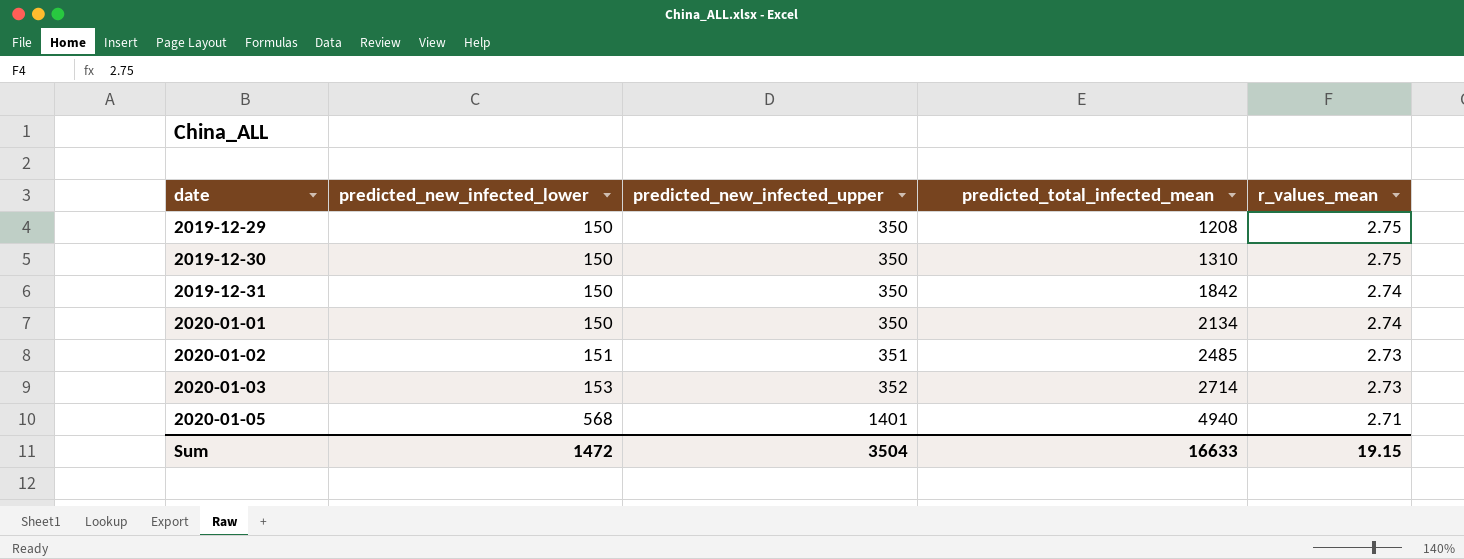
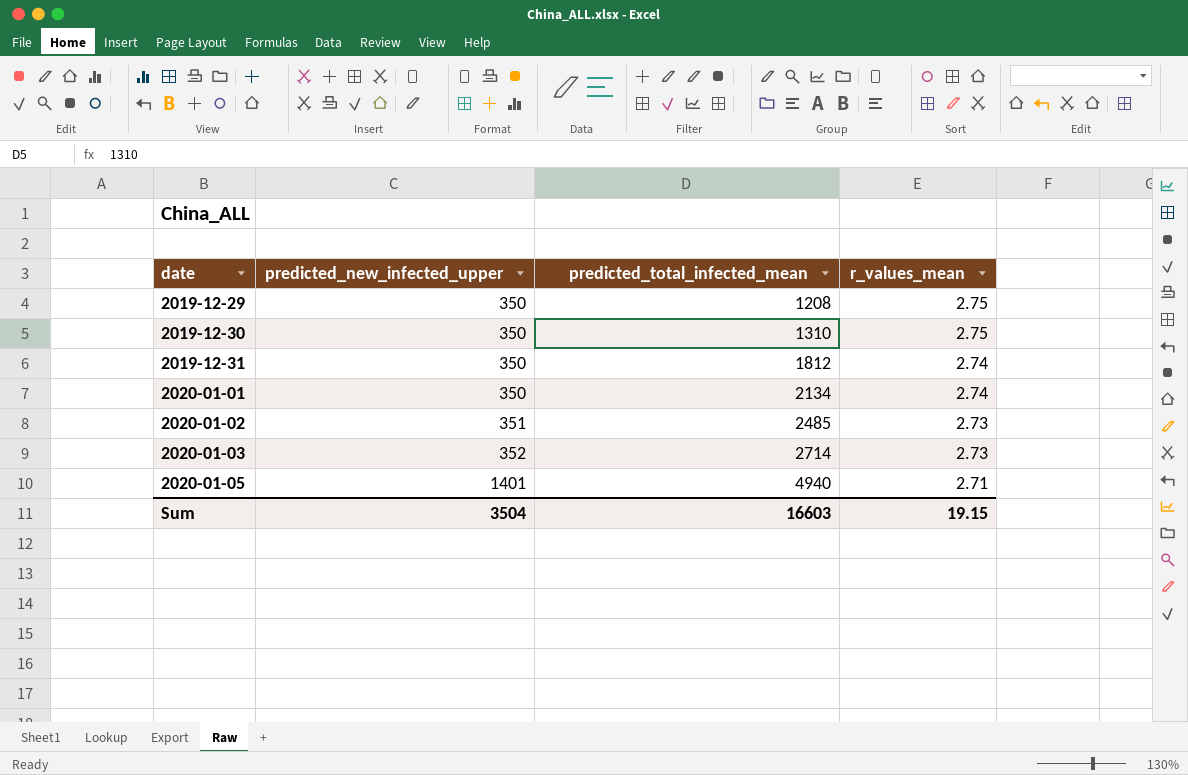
column predicted_new_infected_lower | position: 2 -> none
2019-12-31 | predicted_total_infected_mean: 1842 -> 1812
Sum | predicted_total_infected_mean: 16633 -> 16603

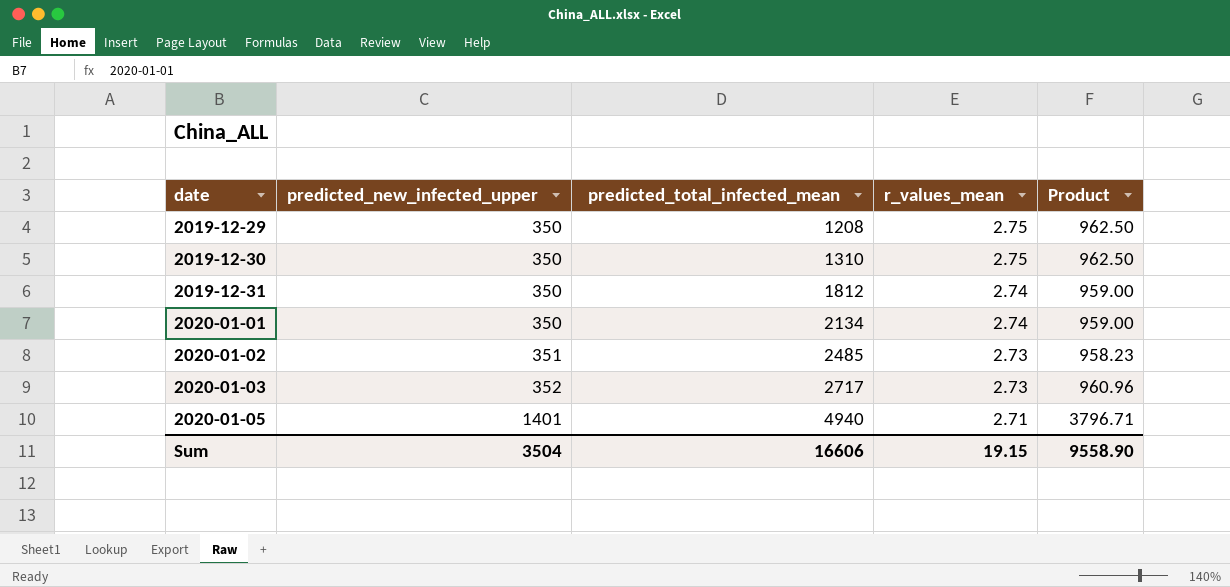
column Product | formula: none -> [predicted_new_infected_upper] * [r_values_mean]
2020-01-03 | predicted_total_infected_mean: 2714 -> 2717
Sum | predicted_total_infected_mean: 16603 -> 16606

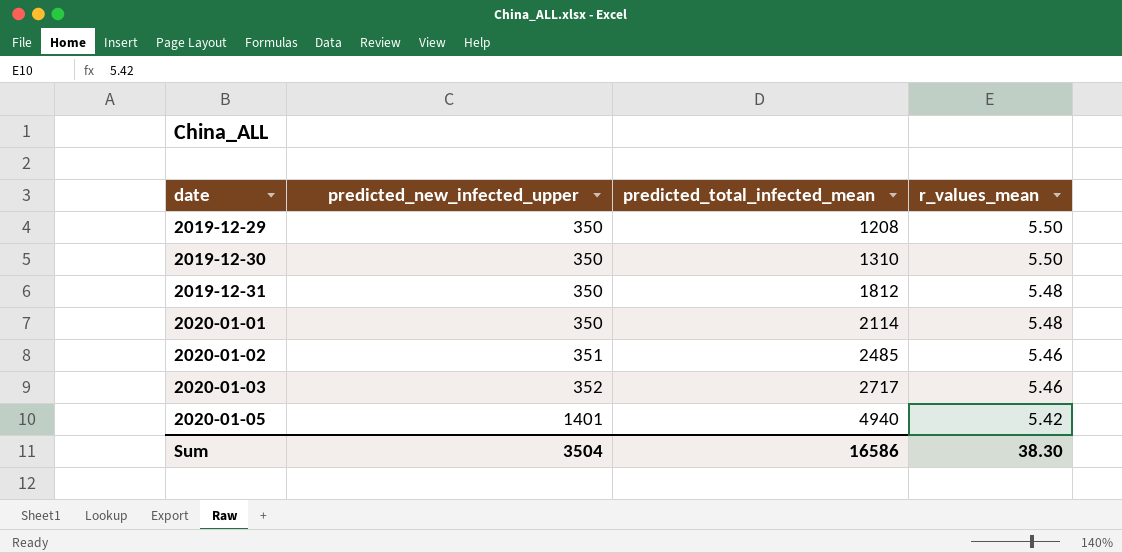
column Product | formula: [predicted_new_infected_upper] * [r_values_mean] -> none
2019-12-29 | r_values_mean: 2.75 -> 5.50
2019-12-30 | r_values_mean: 2.75 -> 5.50
2019-12-31 | r_values_mean: 2.74 -> 5.48
2020-01-01 | predicted_total_infected_mean: 2134 -> 2114
2020-01-01 | r_values_mean: 2.74 -> 5.48
2020-01-02 | r_values_mean: 2.73 -> 5.46
2020-01-03 | r_values_mean: 2.73 -> 5.46
2020-01-05 | r_values_mean: 2.71 -> 5.42
Sum | predicted_total_infected_mean: 16606 -> 16586
Sum | r_values_mean: 19.15 -> 38.30

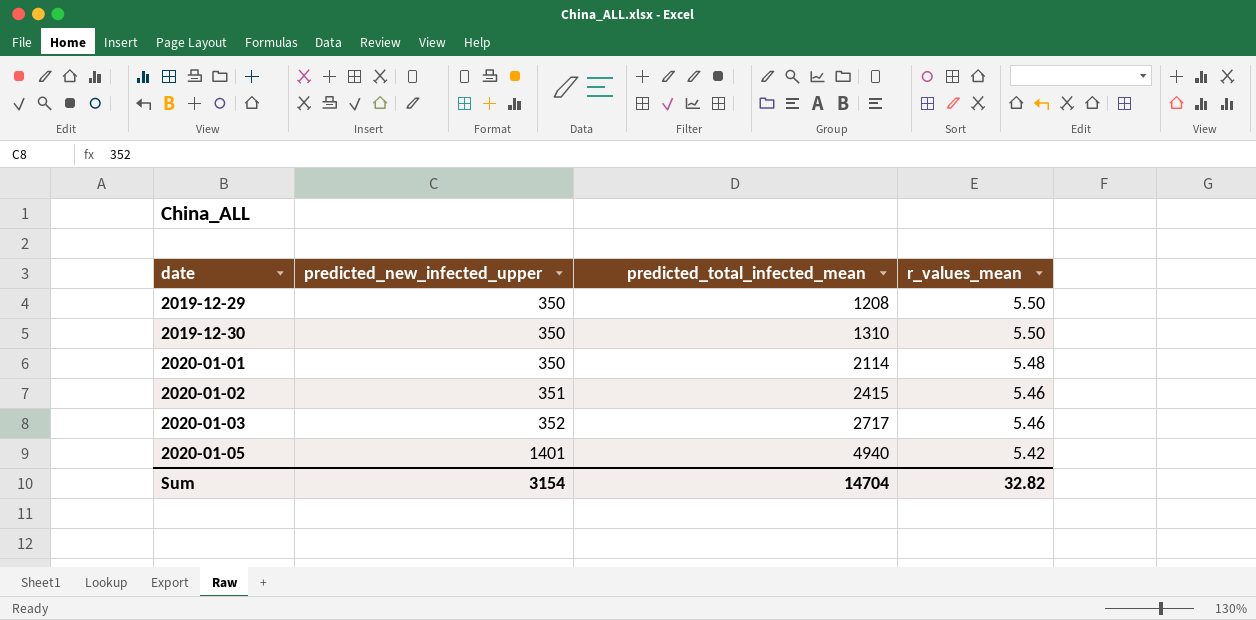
row 2019-12-31: 350 | 1812 | 5.48 -> none
2020-01-02 | predicted_total_infected_mean: 2485 -> 2415
Sum | predicted_new_infected_upper: 3504 -> 3154
Sum | predicted_total_infected_mean: 16586 -> 14704
Sum | r_values_mean: 38.30 -> 32.82

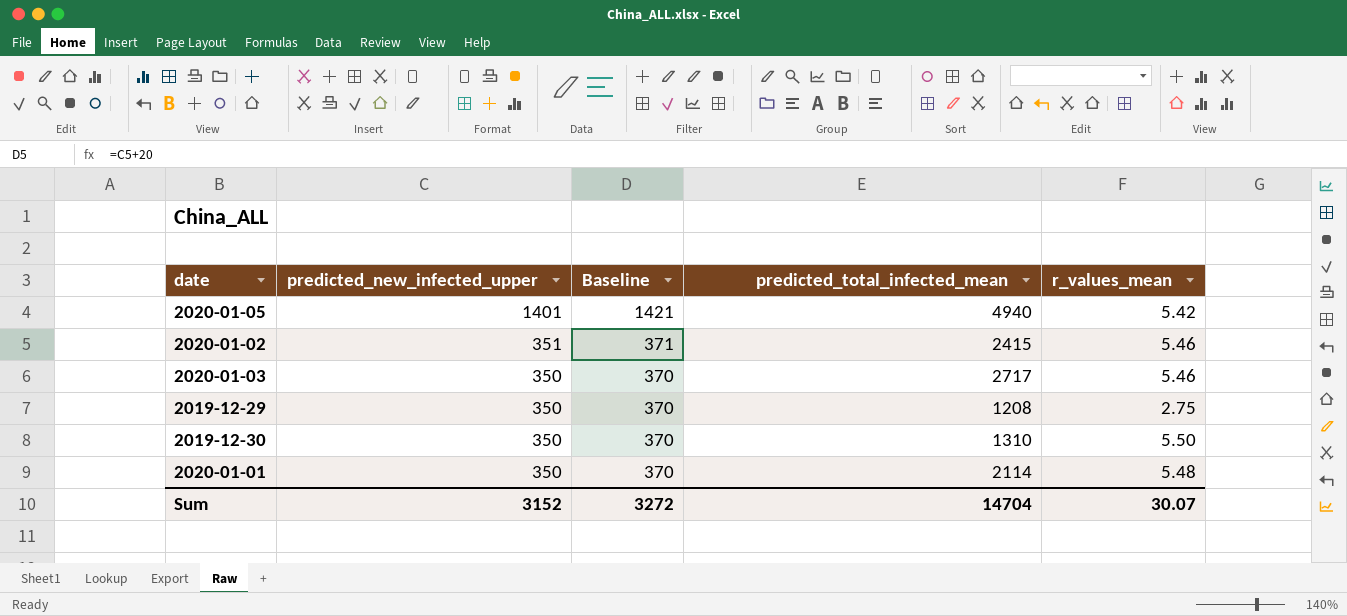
row order: date ascending -> predicted_new_infected_upper descending
column Baseline | formula: none -> [predicted_new_infected_upper] + 20
2020-01-03 | predicted_new_infected_upper: 352 -> 350
2019-12-29 | r_values_mean: 5.50 -> 2.75
Sum | predicted_new_infected_upper: 3154 -> 3152
Sum | r_values_mean: 32.82 -> 30.07

